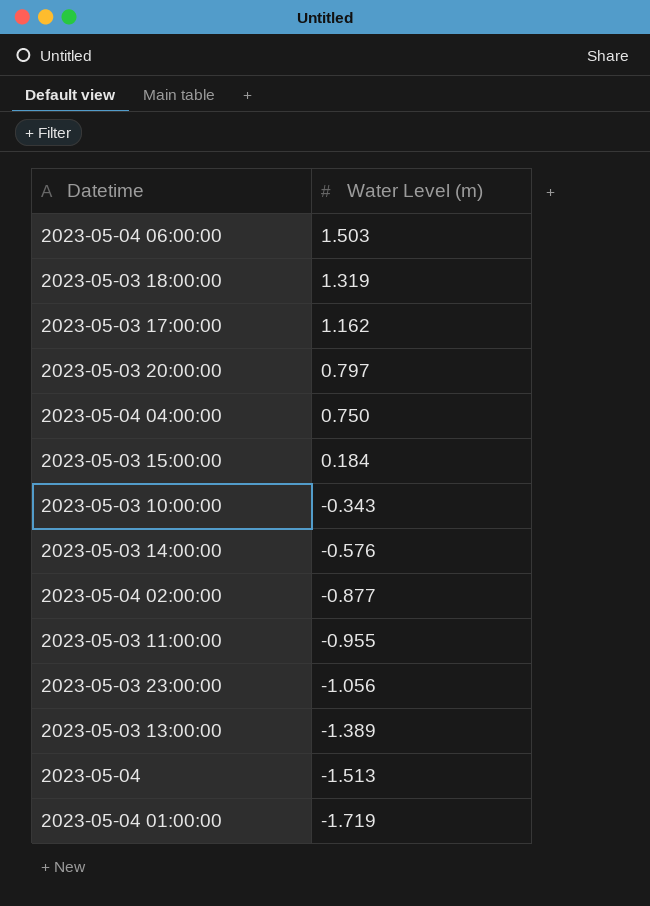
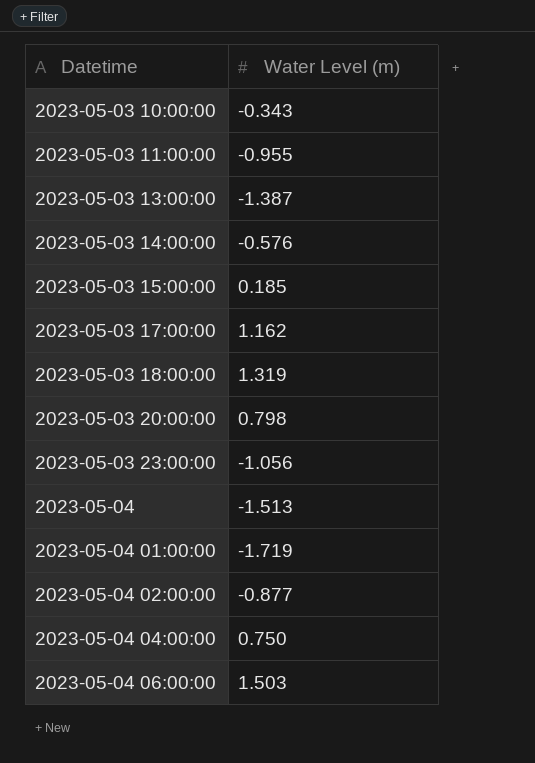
row order: Water Level (m) descending -> Datetime ascending
2023-05-03 13:00:00 | Water Level (m): -1.389 -> -1.387
2023-05-03 15:00:00 | Water Level (m): 0.184 -> 0.185
2023-05-03 20:00:00 | Water Level (m): 0.797 -> 0.798

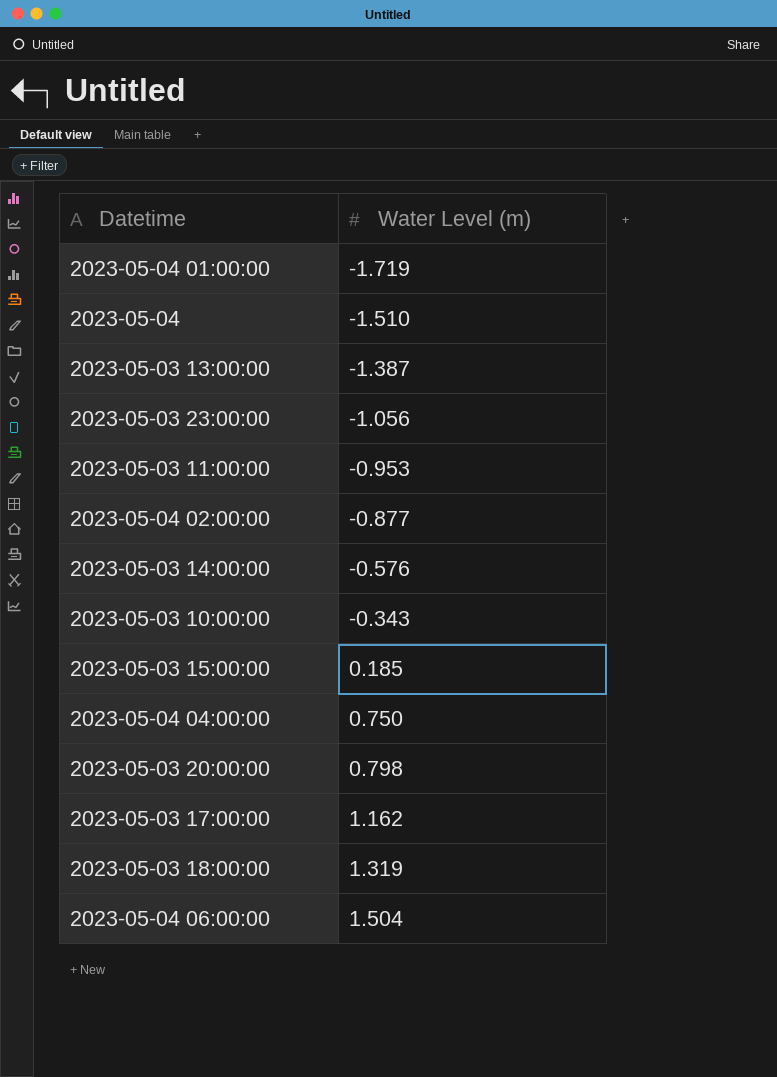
row order: Datetime ascending -> Water Level (m) ascending
2023-05-04 | Water Level (m): -1.513 -> -1.510
2023-05-03 11:00:00 | Water Level (m): -0.955 -> -0.953
2023-05-04 06:00:00 | Water Level (m): 1.503 -> 1.504

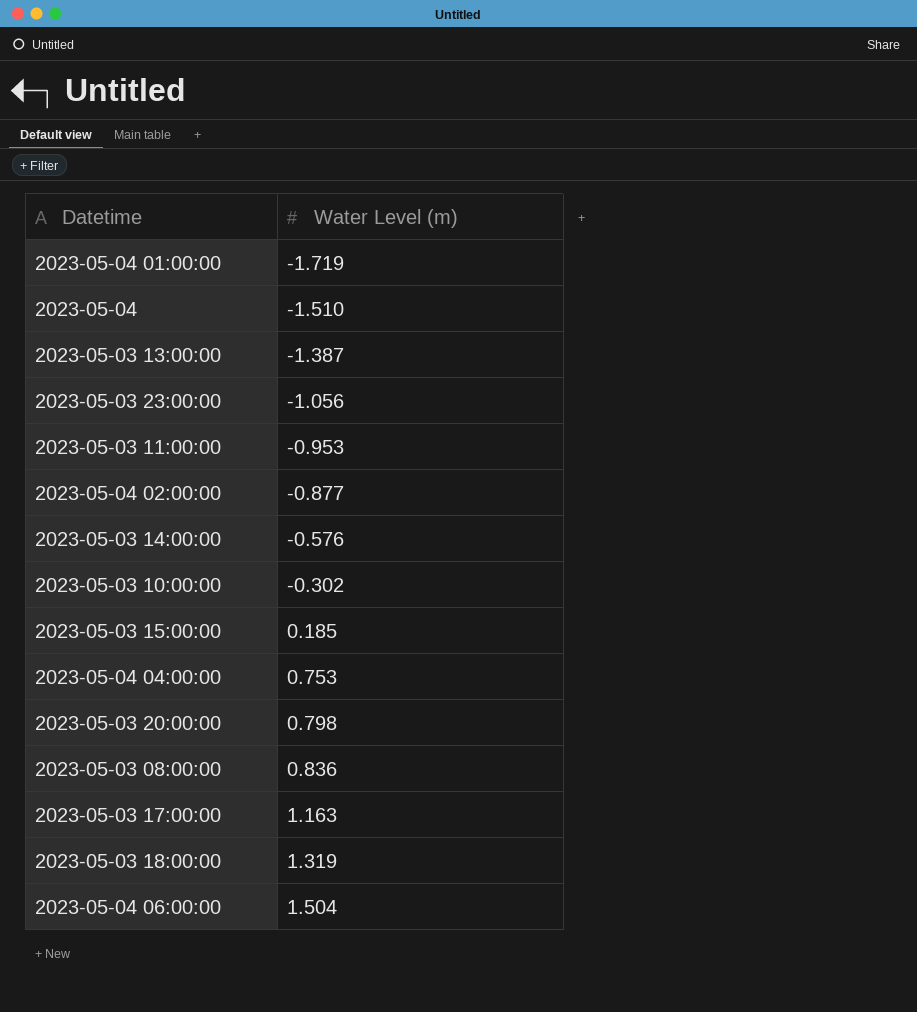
2023-05-03 10:00:00 | Water Level (m): -0.343 -> -0.302
2023-05-04 04:00:00 | Water Level (m): 0.750 -> 0.753
row 2023-05-03 08:00:00: none -> 0.836
2023-05-03 17:00:00 | Water Level (m): 1.162 -> 1.163

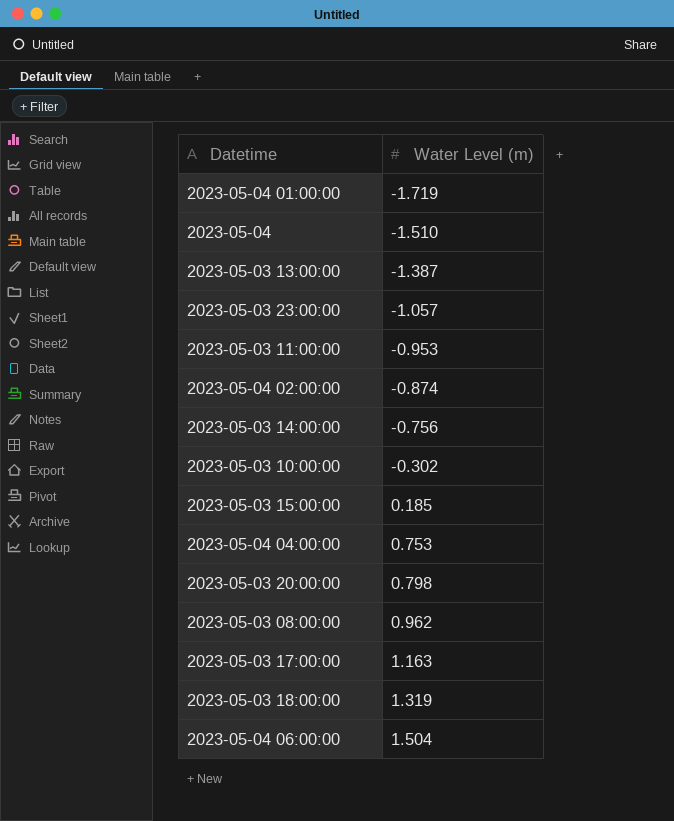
2023-05-03 23:00:00 | Water Level (m): -1.056 -> -1.057
2023-05-04 02:00:00 | Water Level (m): -0.877 -> -0.874
2023-05-03 14:00:00 | Water Level (m): -0.576 -> -0.756
2023-05-03 08:00:00 | Water Level (m): 0.836 -> 0.962

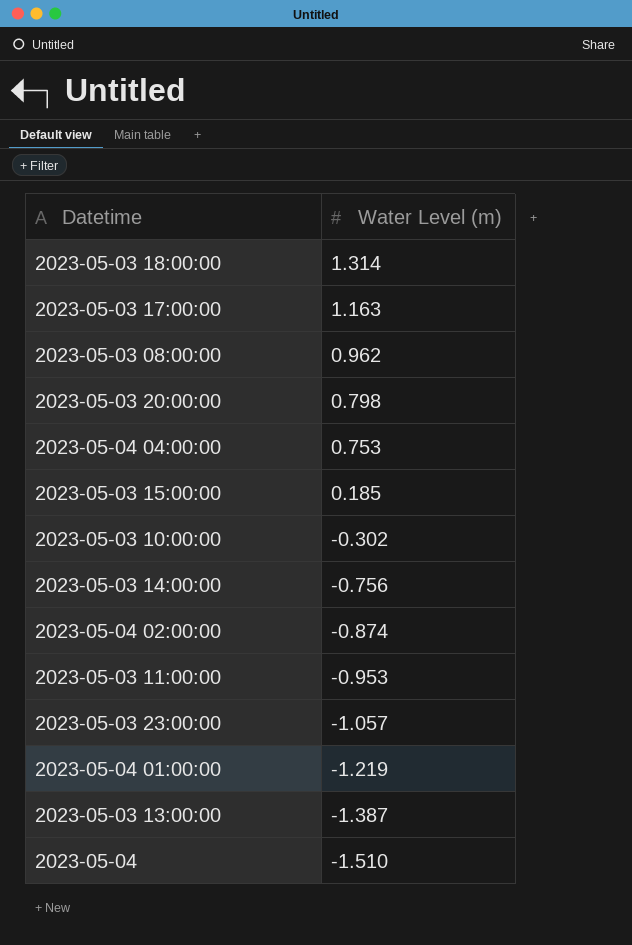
row order: Water Level (m) ascending -> Water Level (m) descending
row 2023-05-04 06:00:00: 1.504 -> none
2023-05-03 18:00:00 | Water Level (m): 1.319 -> 1.314
2023-05-04 01:00:00 | Water Level (m): -1.719 -> -1.219

